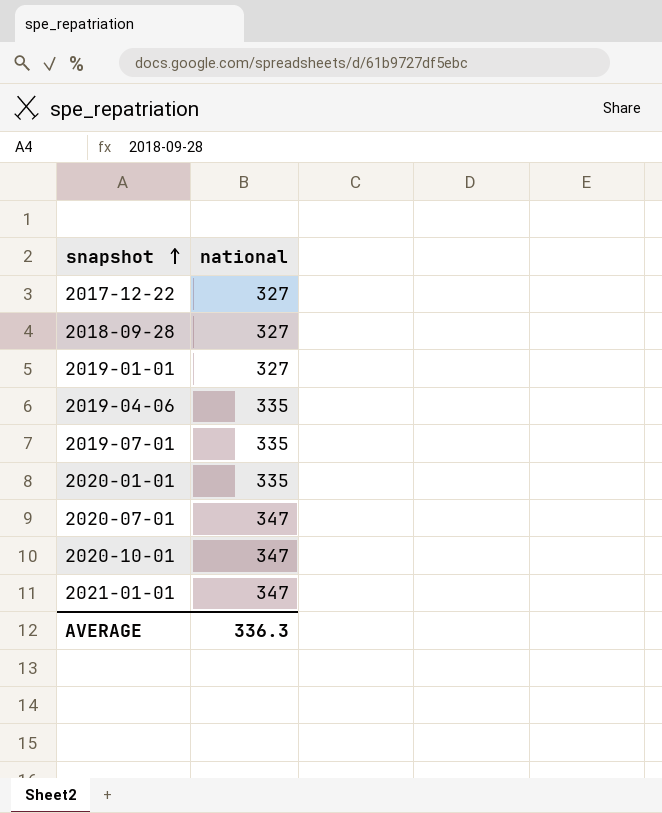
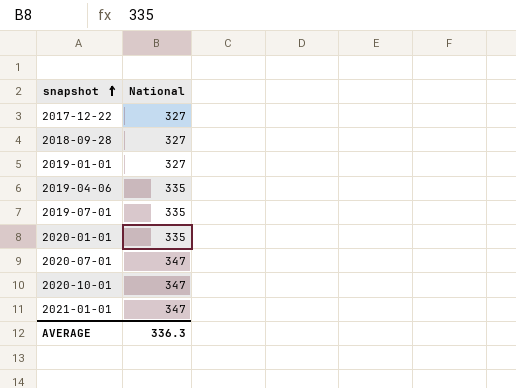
column name: national -> National

